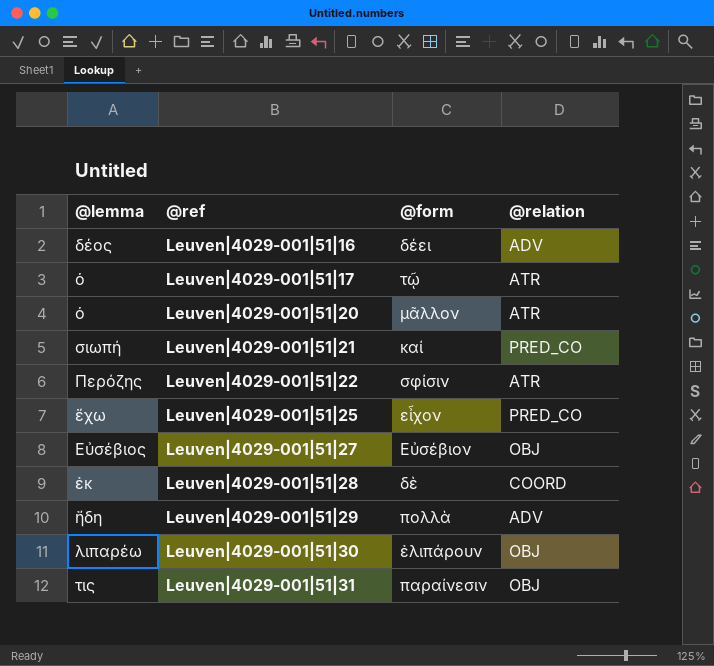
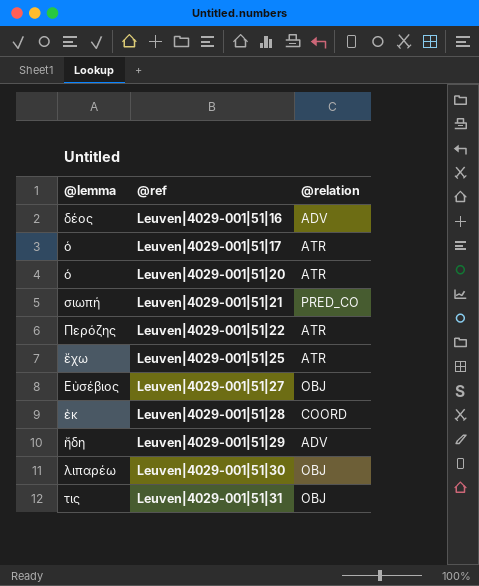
column @form | position: 3 -> none
Leuven|4029-001|51|25 | @relation: PRED_CO -> ATR

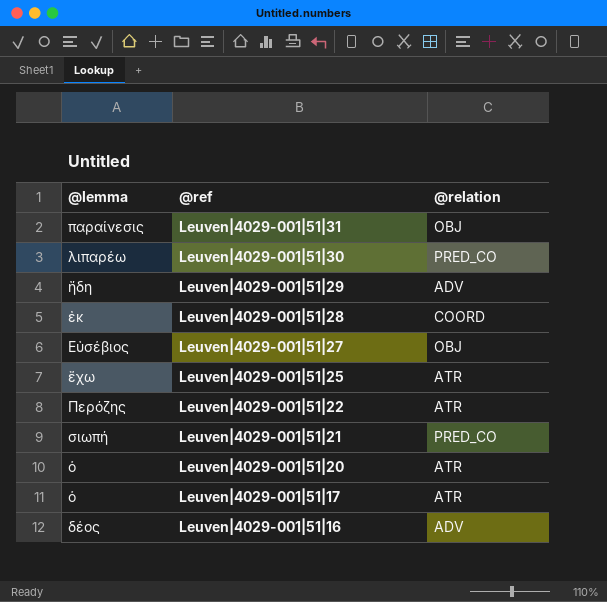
row order: @ref ascending -> @ref descending
Leuven|4029-001|51|31 | @lemma: τις -> παραίνεσις
Leuven|4029-001|51|30 | @relation: OBJ -> PRED_CO

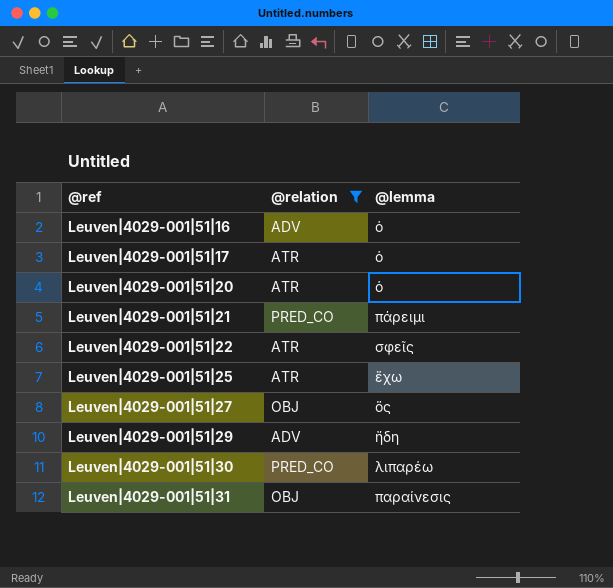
filter: none -> @relation != COORD
row order: @ref descending -> @ref ascending
column @lemma | position: 1 -> 3
Leuven|4029-001|51|16 | @lemma: δέος -> ὁ
Leuven|4029-001|51|21 | @lemma: σιωπή -> πάρειμι
Leuven|4029-001|51|22 | @lemma: Περόζης -> σφεῖς
Leuven|4029-001|51|27 | @lemma: Εὐσέβιος -> ὅς

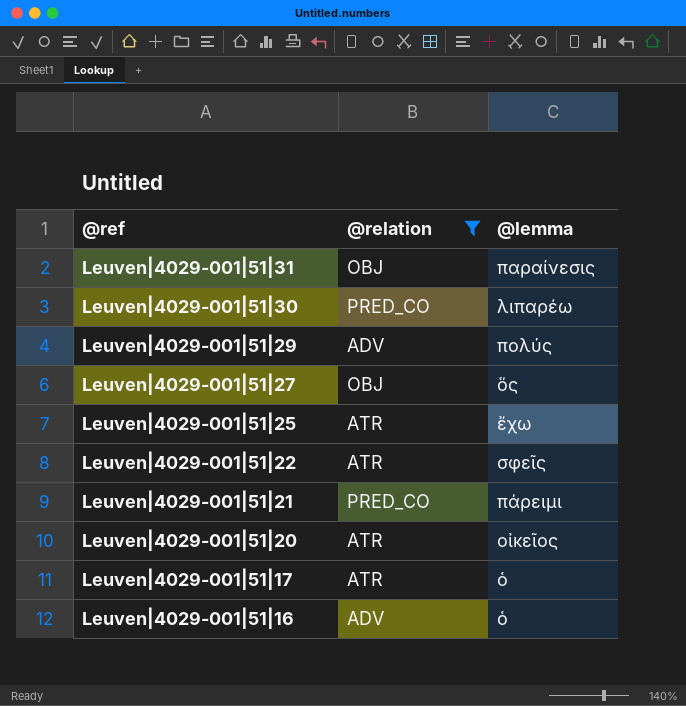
row order: @ref ascending -> @ref descending
Leuven|4029-001|51|29 | @lemma: ἤδη -> πολύς
Leuven|4029-001|51|20 | @lemma: ὁ -> οἰκεῖος

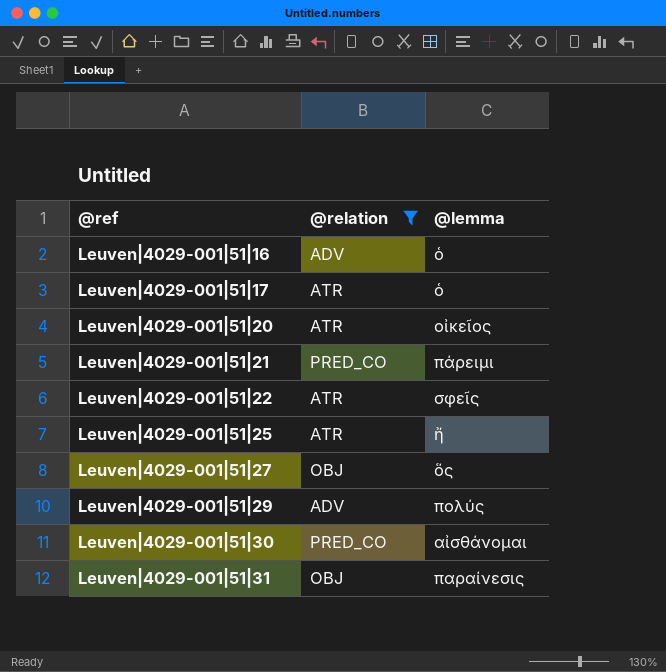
row order: @ref descending -> @ref ascending
Leuven|4029-001|51|25 | @lemma: ἔχω -> ἤ
Leuven|4029-001|51|30 | @lemma: λιπαρέω -> αἰσθάνομαι

